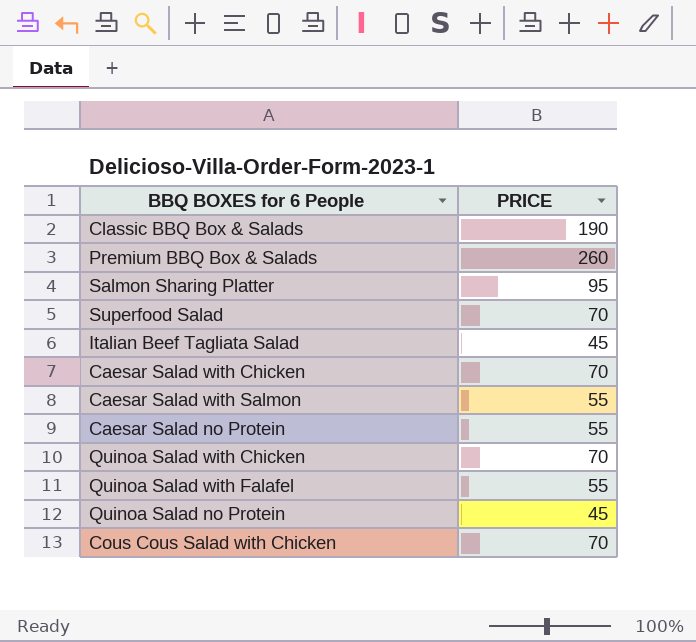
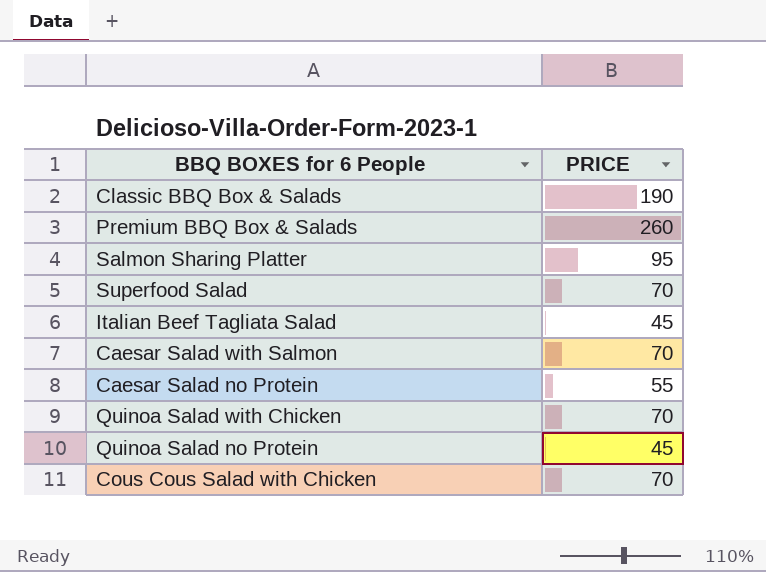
row Caesar Salad with Chicken: 70 -> none
row Quinoa Salad with Falafel: 55 -> none
Caesar Salad with Salmon | PRICE: 55 -> 70

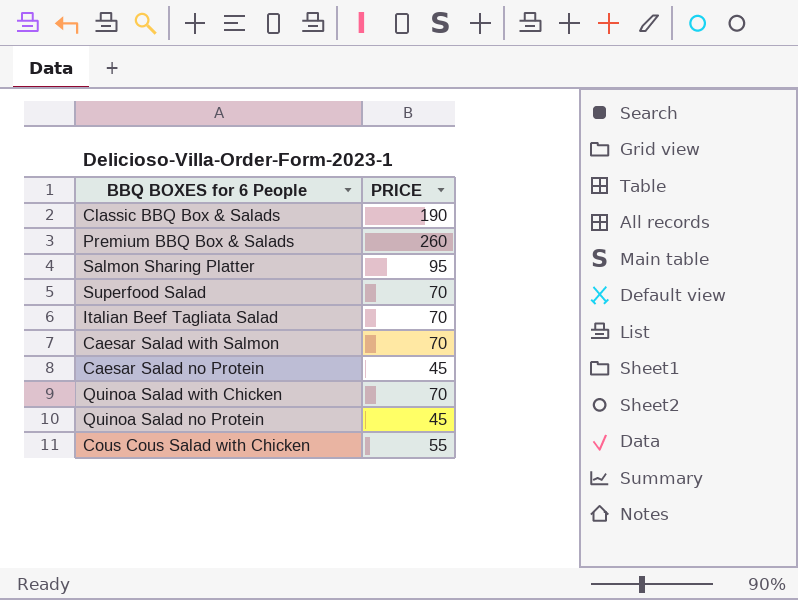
Italian Beef Tagliata Salad | PRICE: 45 -> 70
Caesar Salad no Protein | PRICE: 55 -> 45
Cous Cous Salad with Chicken | PRICE: 70 -> 55

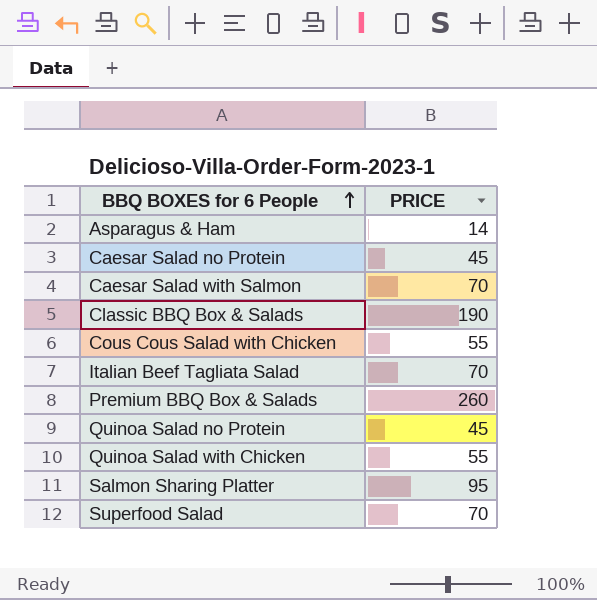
row order: none -> BBQ BOXES for 6 People ascending
row Asparagus & Ham: none -> 14
Quinoa Salad with Chicken | PRICE: 70 -> 55

